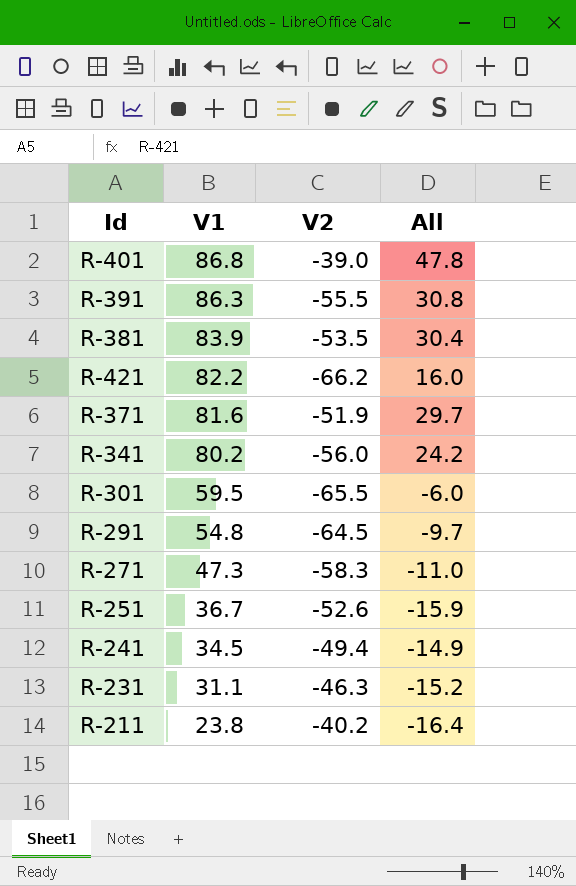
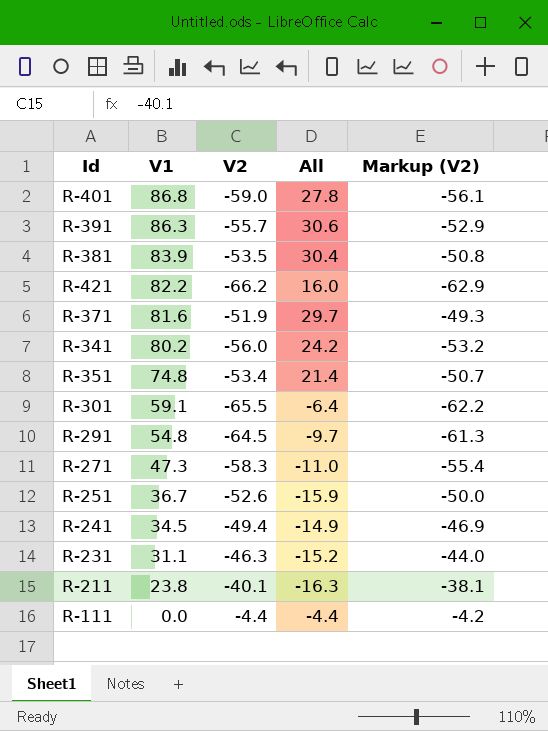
column Markup (V2) | formula: none -> [V2] * 0.95
R-401 | V2: -39.0 -> -59.0
R-401 | All: 47.8 -> 27.8
R-391 | V2: -55.5 -> -55.7
R-391 | All: 30.8 -> 30.6
row R-351: none -> 74.8 | -53.4 | 21.4 | -50.7
R-301 | V1: 59.5 -> 59.1
R-301 | All: -6.0 -> -6.4
R-211 | V2: -40.2 -> -40.1
R-211 | All: -16.4 -> -16.3
row R-111: none -> 0.0 | -4.4 | -4.4 | -4.2

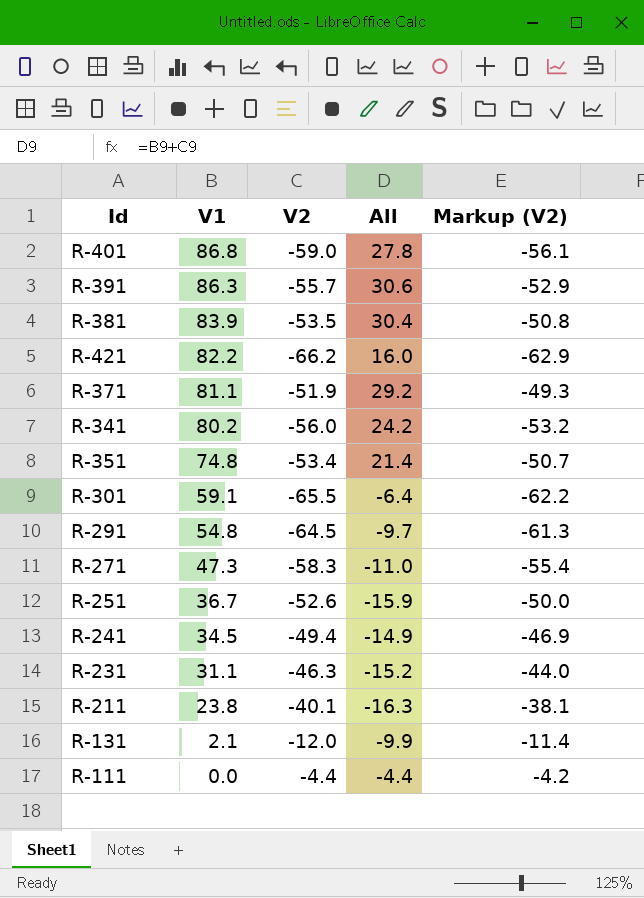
R-371 | V1: 81.6 -> 81.1
R-371 | All: 29.7 -> 29.2
row R-131: none -> 2.1 | -12.0 | -9.9 | -11.4

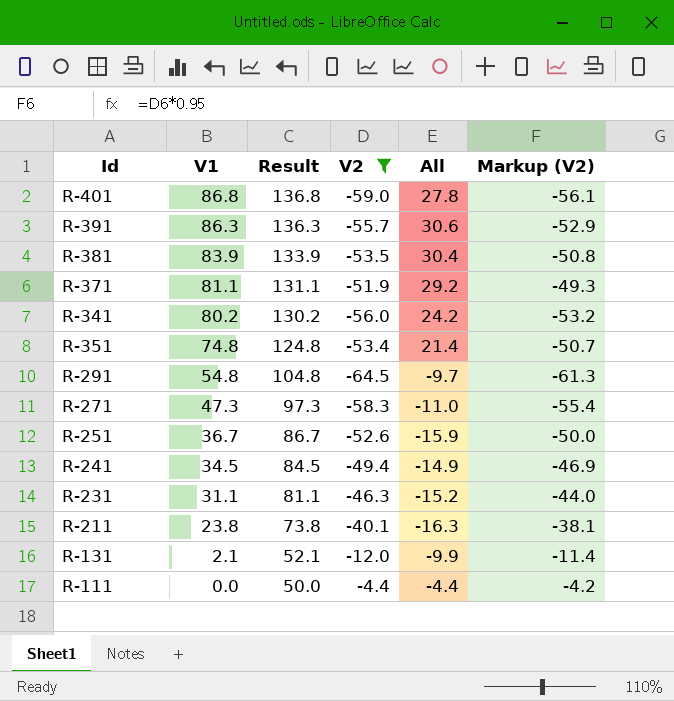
filter: none -> V2 >= -64.5
column Result | formula: none -> [V1] + 50

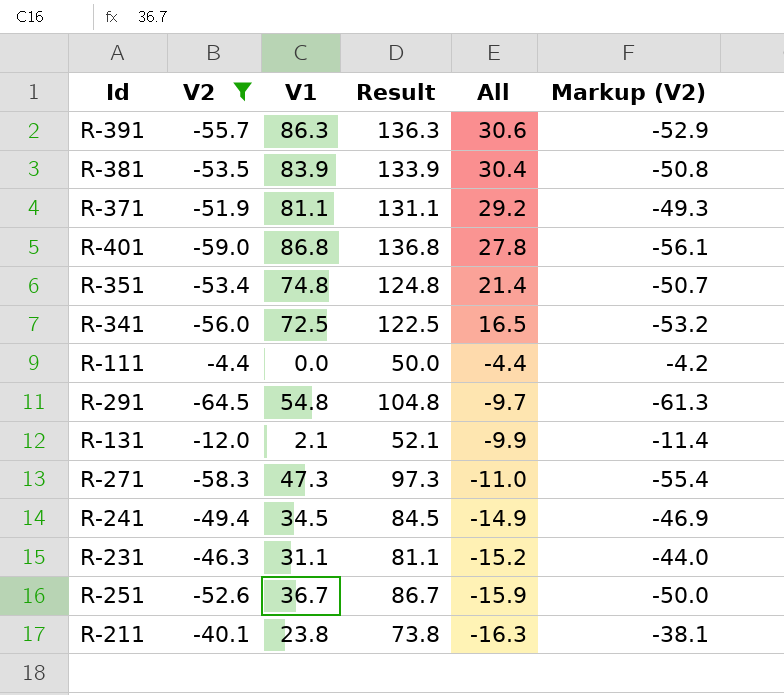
row order: V1 descending -> All descending
column V2 | position: 4 -> 2
R-341 | V1: 80.2 -> 72.5
R-341 | Result: 130.2 -> 122.5
R-341 | All: 24.2 -> 16.5

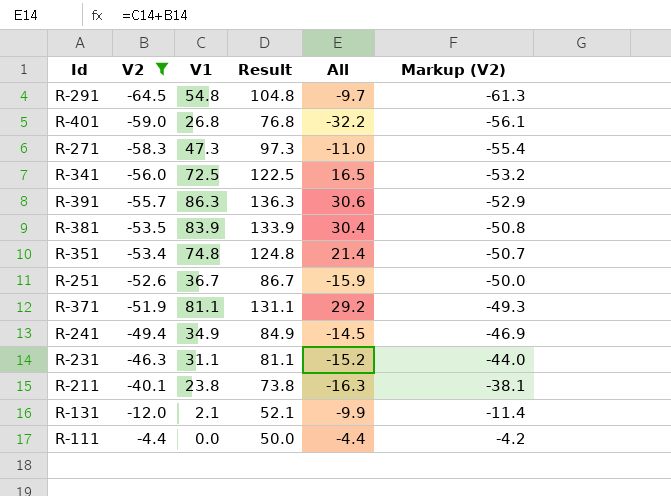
row order: All descending -> V2 ascending
R-401 | V1: 86.8 -> 26.8
R-401 | Result: 136.8 -> 76.8
R-401 | All: 27.8 -> -32.2
R-241 | V1: 34.5 -> 34.9
R-241 | Result: 84.5 -> 84.9
R-241 | All: -14.9 -> -14.5

